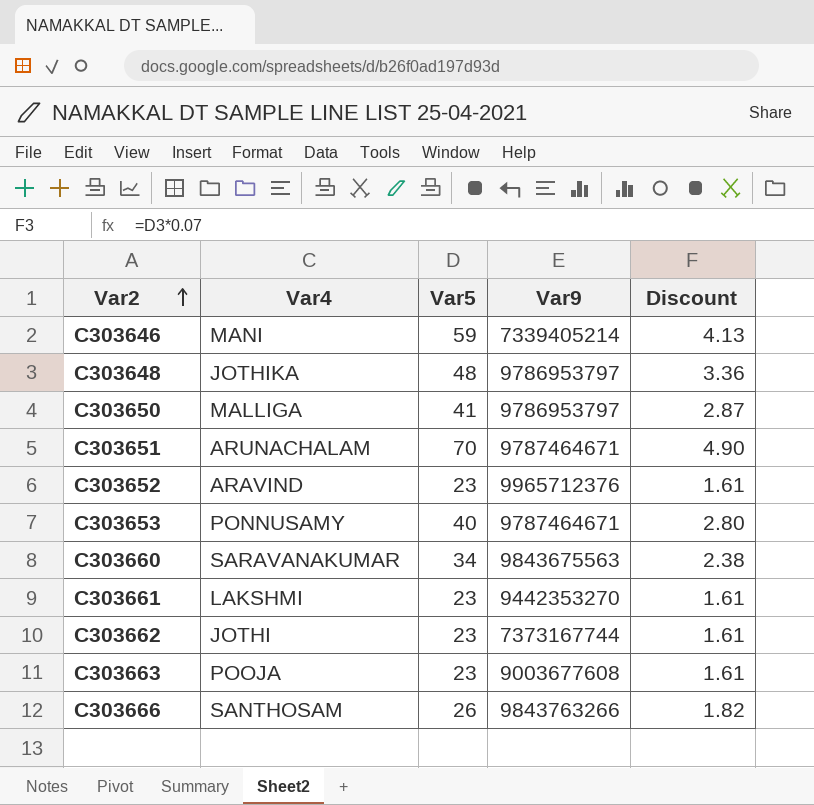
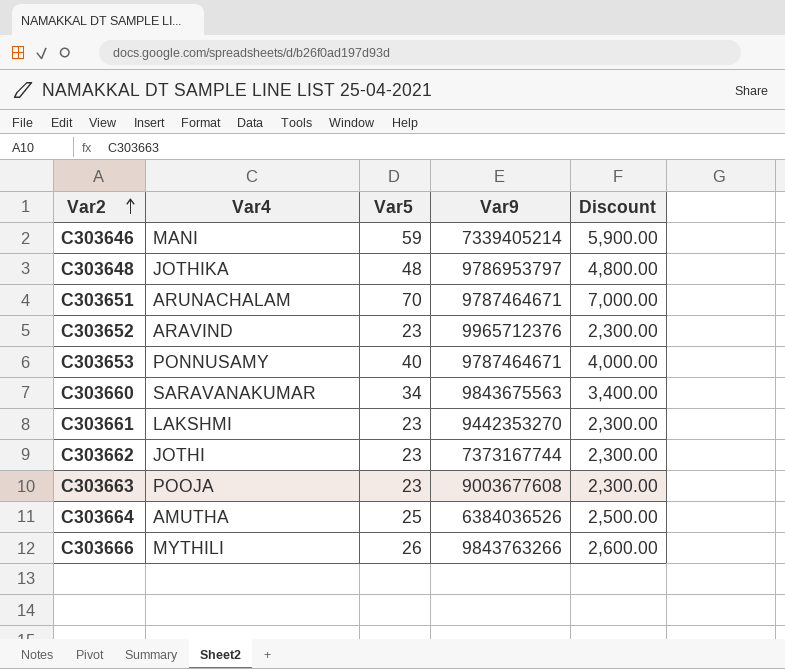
column Discount | formula: [Var5] * 0.07 -> [Var5] * 100
row C303650: MALLIGA | 41 | 9786953797 | 2.87 -> none
row C303664: none -> AMUTHA | 25 | 6384036526 | 2,500.00
C303666 | Var4: SANTHOSAM -> MYTHILI

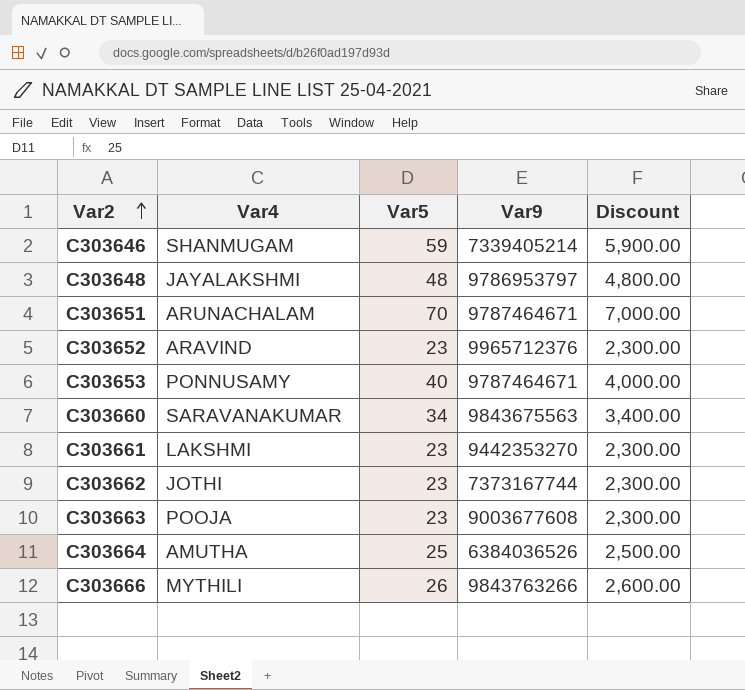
C303646 | Var4: MANI -> SHANMUGAM
C303648 | Var4: JOTHIKA -> JAYALAKSHMI

